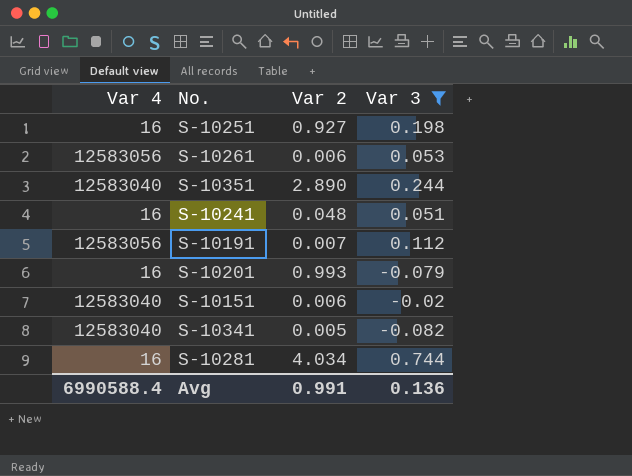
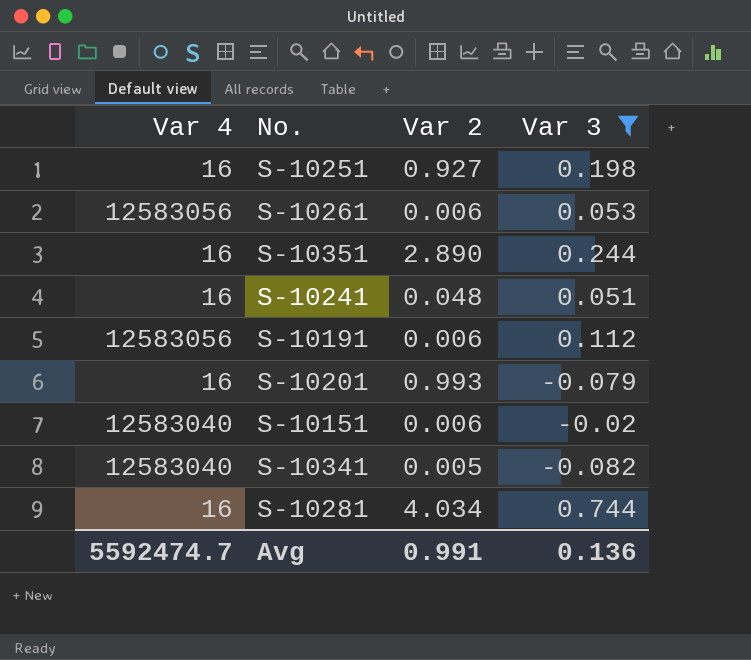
S-10351 | Var 4: 12583040 -> 16
S-10191 | Var 2: 0.007 -> 0.006
Avg | Var 4: 6990588.4 -> 5592474.7

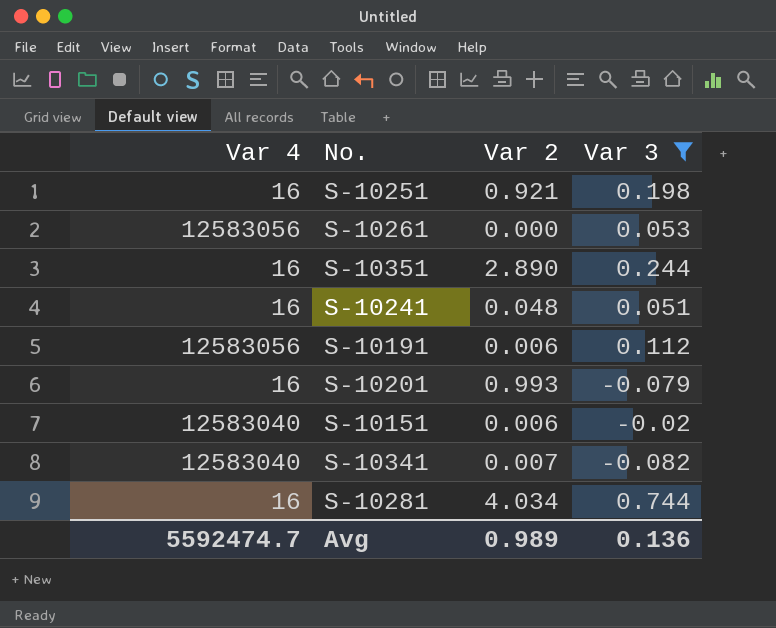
S-10251 | Var 2: 0.927 -> 0.921
S-10261 | Var 2: 0.006 -> 0.000
S-10341 | Var 2: 0.005 -> 0.007
Avg | Var 2: 0.991 -> 0.989

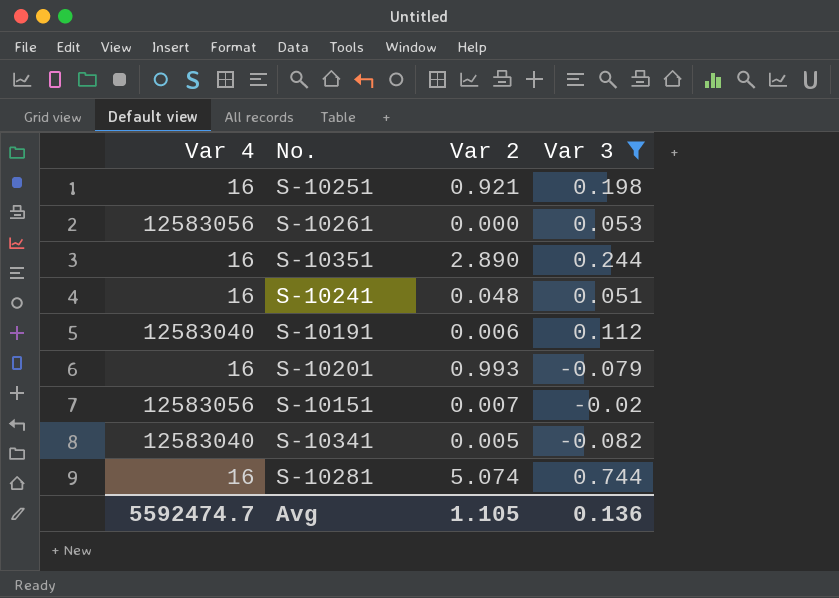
S-10191 | Var 4: 12583056 -> 12583040
S-10151 | Var 4: 12583040 -> 12583056
S-10151 | Var 2: 0.006 -> 0.007
S-10341 | Var 2: 0.007 -> 0.005
S-10281 | Var 2: 4.034 -> 5.074
Avg | Var 2: 0.989 -> 1.105

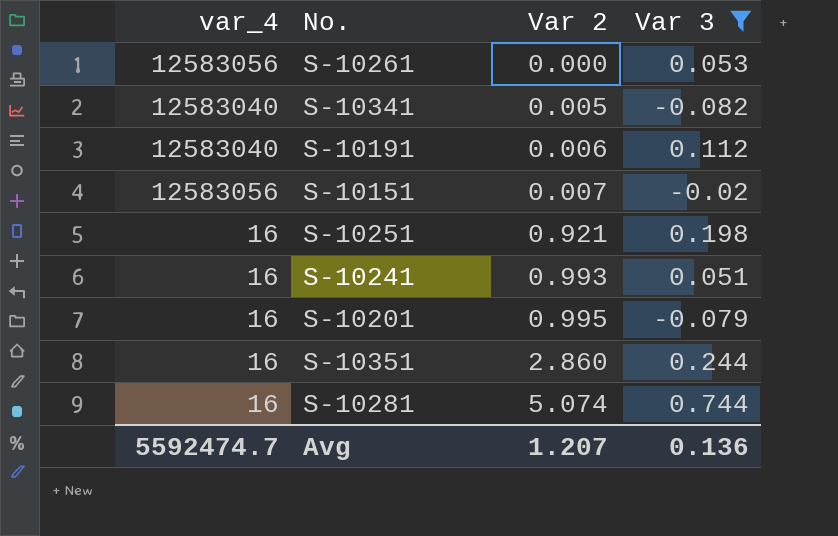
row order: none -> Var 2 ascending
column name: Var 4 -> var_4
S-10241 | Var 2: 0.048 -> 0.993
S-10201 | Var 2: 0.993 -> 0.995
S-10351 | Var 2: 2.890 -> 2.860
Avg | Var 2: 1.105 -> 1.207

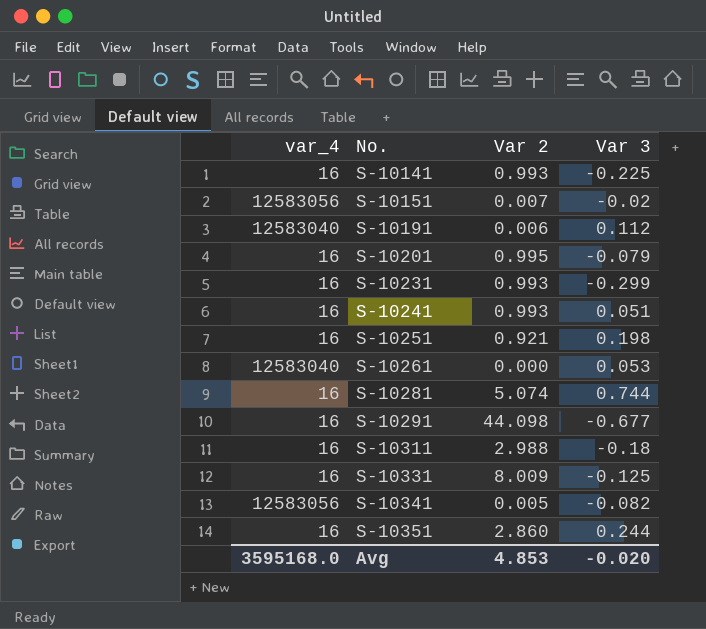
filter: Var 3 >= -0.082 -> none
row order: Var 2 ascending -> No. ascending
S-10261 | var_4: 12583056 -> 12583040
S-10341 | var_4: 12583040 -> 12583056
Avg | var_4: 5592474.7 -> 3595168.0
Avg | Var 2: 1.207 -> 4.853
Avg | Var 3: 0.136 -> -0.020

